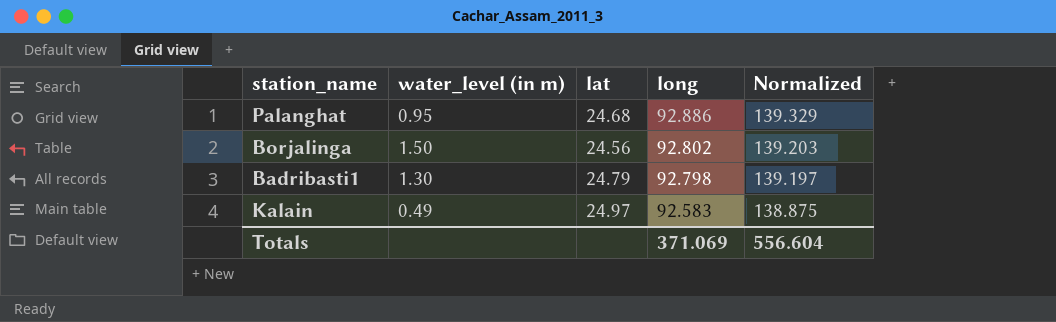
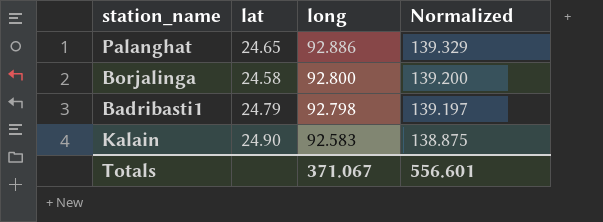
column water_level (in m) | position: 2 -> none
Palanghat | lat: 24.68 -> 24.65
Borjalinga | lat: 24.56 -> 24.58
Borjalinga | long: 92.802 -> 92.800
Borjalinga | Normalized: 139.203 -> 139.200
Kalain | lat: 24.97 -> 24.90
Totals | long: 371.069 -> 371.067
Totals | Normalized: 556.604 -> 556.601

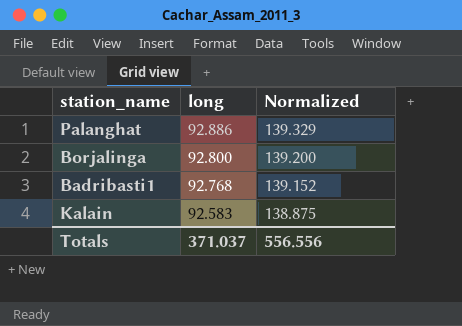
column lat | position: 2 -> none
Badribasti1 | long: 92.798 -> 92.768
Badribasti1 | Normalized: 139.197 -> 139.152
Totals | long: 371.067 -> 371.037
Totals | Normalized: 556.601 -> 556.556

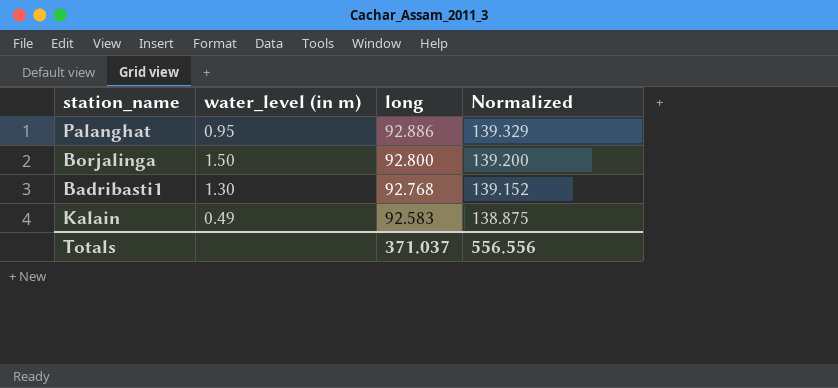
column water_level (in m) | position: none -> 2

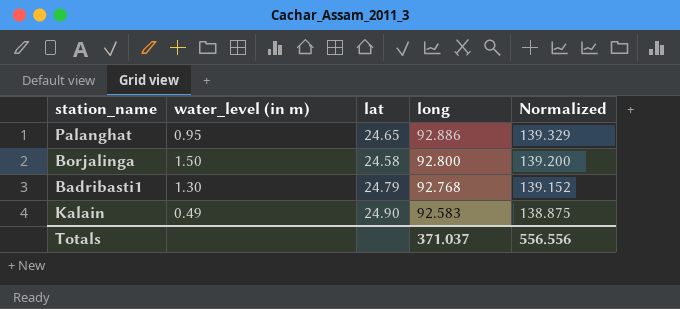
column lat | position: none -> 3

